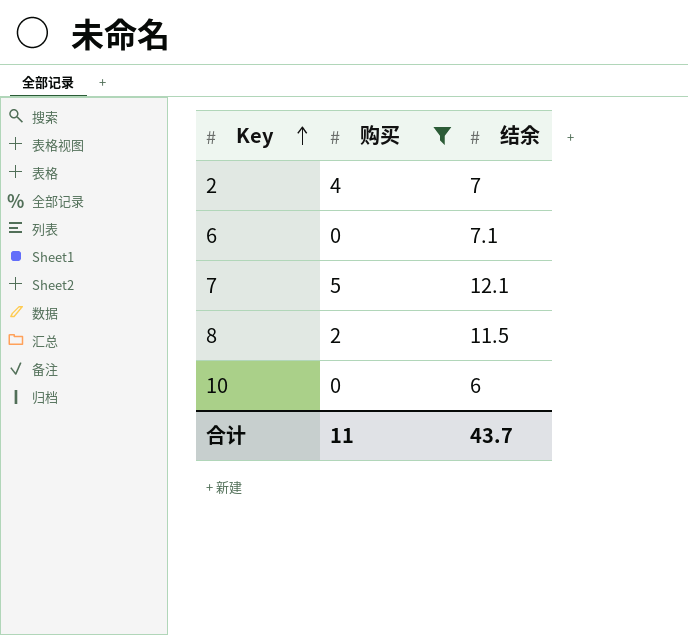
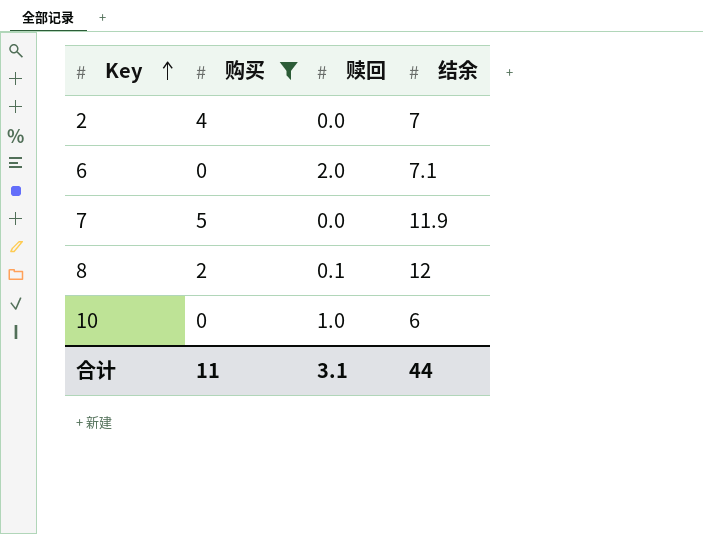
column 赎回 | position: none -> 3
7 | 结余: 12.1 -> 11.9
8 | 结余: 11.5 -> 12
合计 | 结余: 43.7 -> 44

